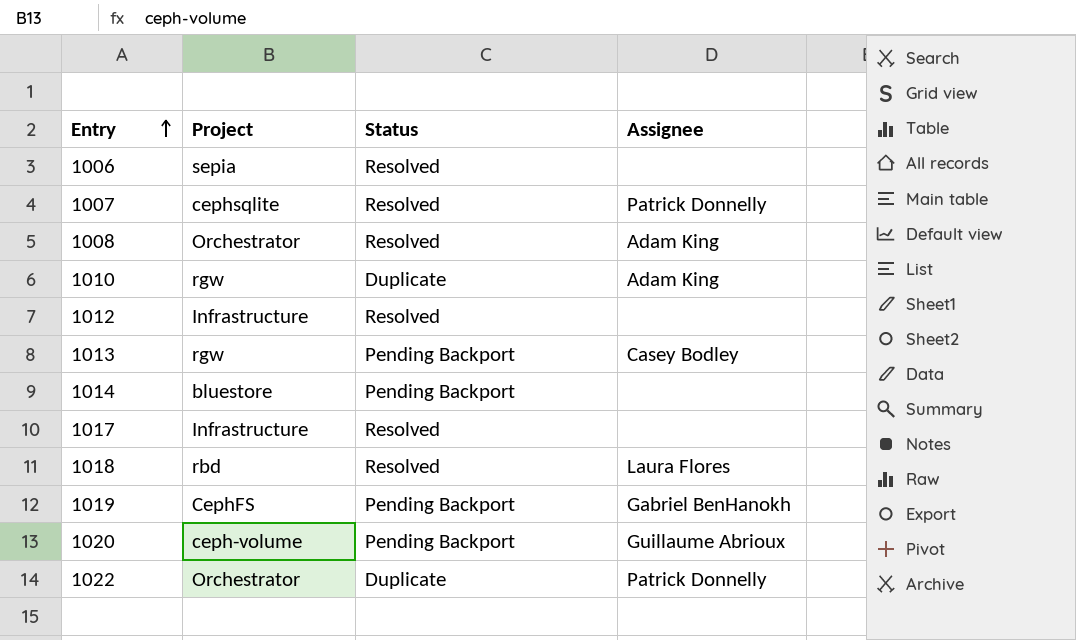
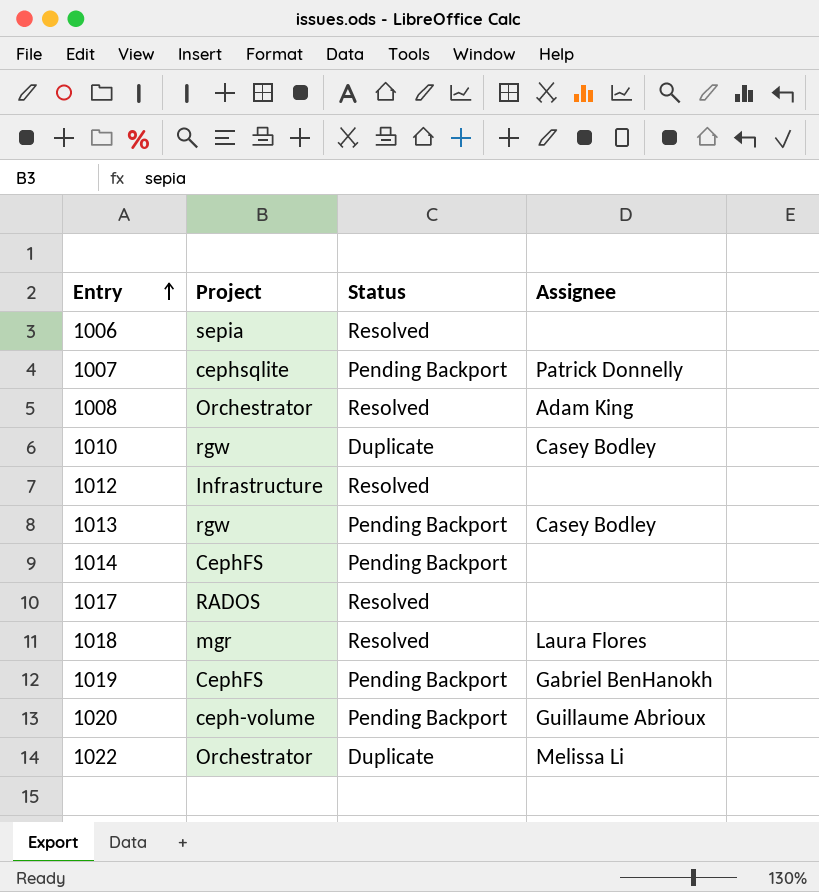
1007 | Status: Resolved -> Pending Backport
1010 | Assignee: Adam King -> Casey Bodley
1014 | Project: bluestore -> CephFS
1017 | Project: Infrastructure -> RADOS
1018 | Project: rbd -> mgr
1022 | Assignee: Patrick Donnelly -> Melissa Li

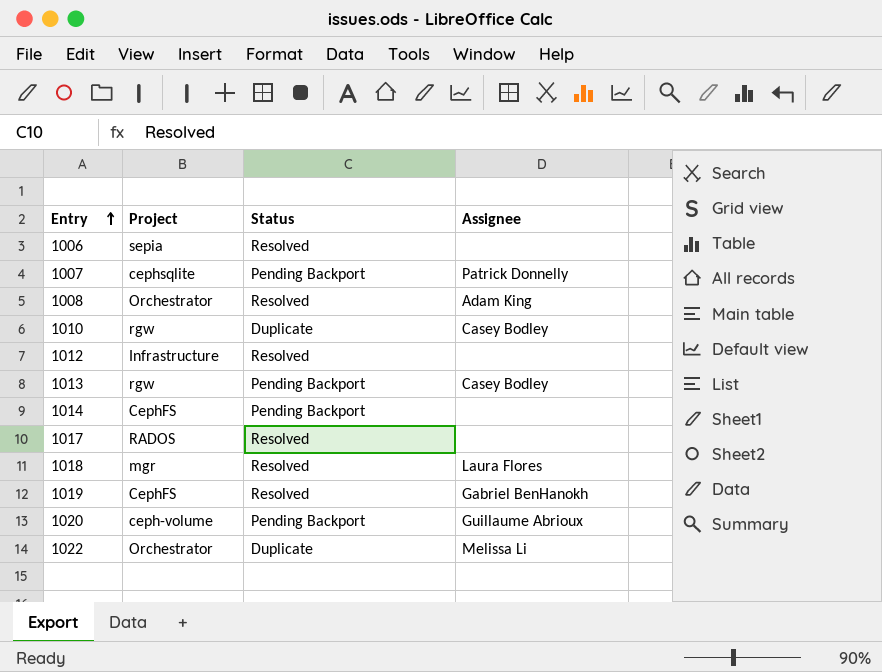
1019 | Status: Pending Backport -> Resolved

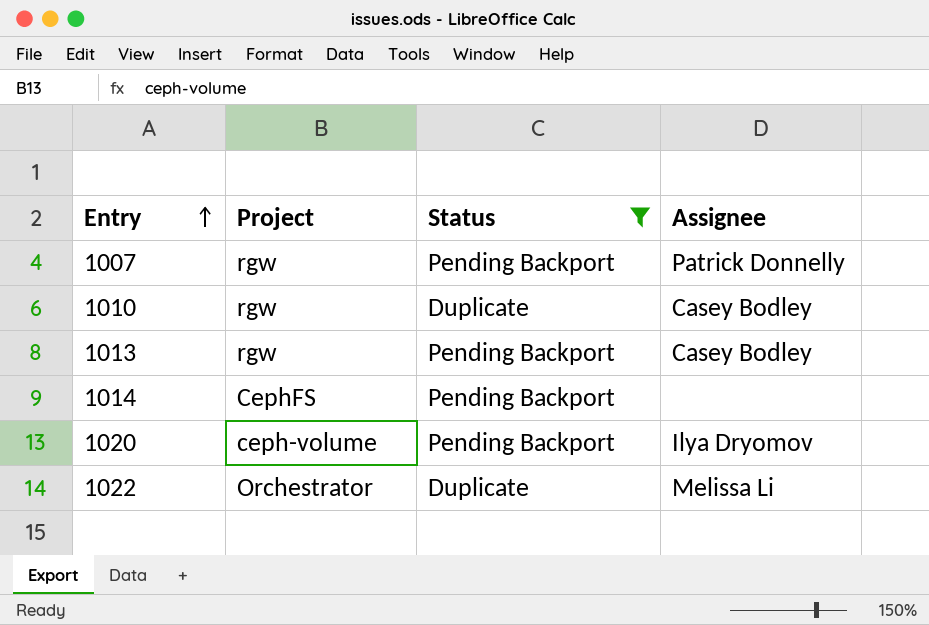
filter: none -> Status != Resolved
1007 | Project: cephsqlite -> rgw
1020 | Assignee: Guillaume Abrioux -> Ilya Dryomov

